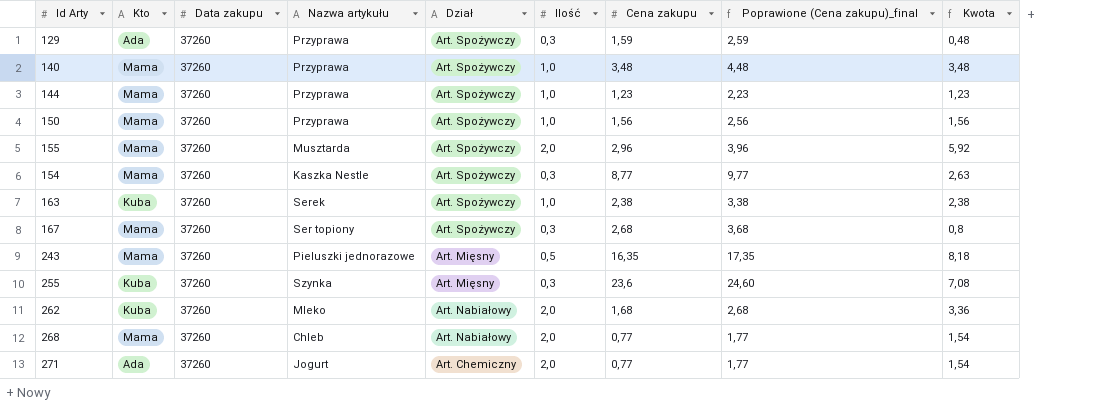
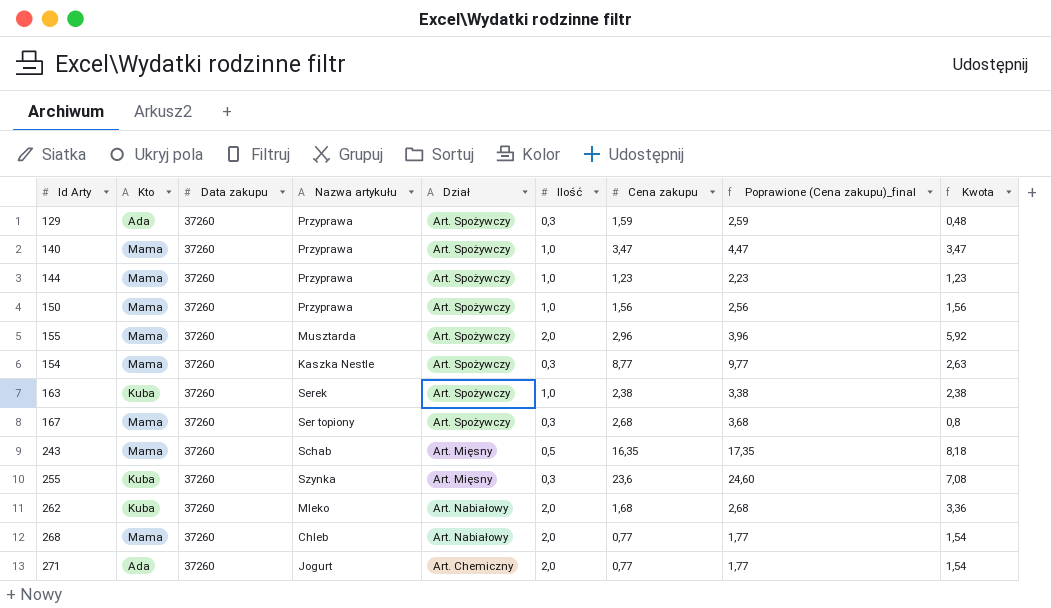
140 | Cena zakupu: 3,48 -> 3,47
140 | Poprawione (Cena zakupu)_final: 4,48 -> 4,47
140 | Kwota: 3,48 -> 3,47
243 | Nazwa artykułu: Pieluszki jednorazowe -> Schab

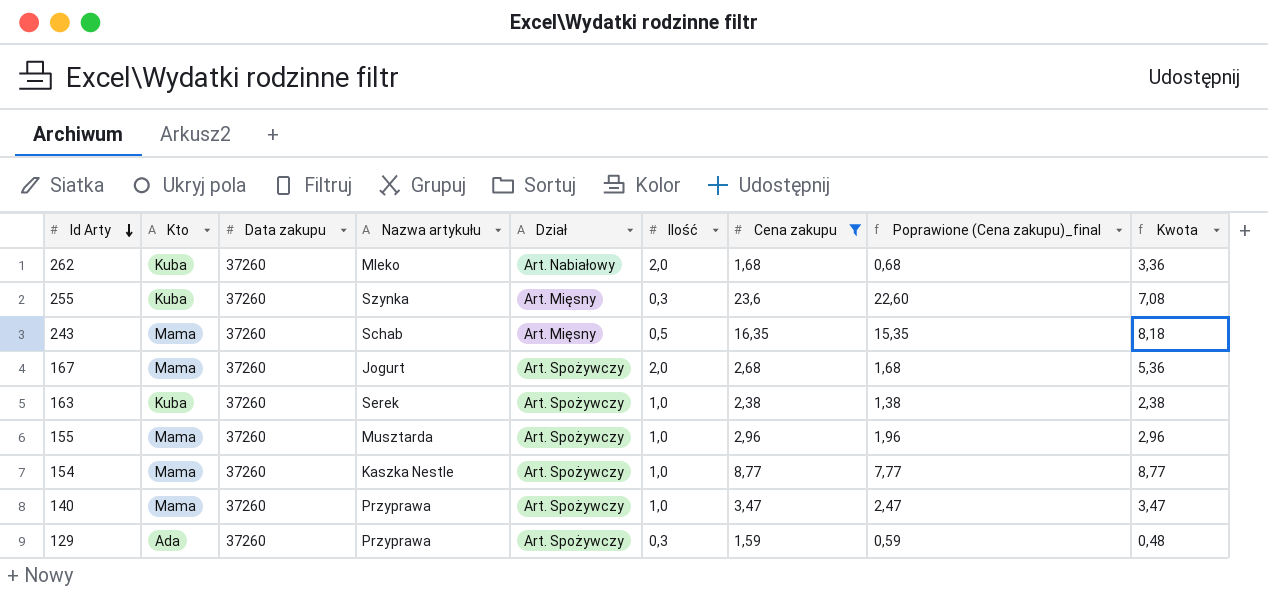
filter: none -> Cena zakupu >= 1,59
row order: none -> Id Arty descending
column Poprawione (Cena zakupu)_final | formula: [Cena zakupu] + 1 -> [Cena zakupu] - 1
167 | Nazwa artykułu: Ser topiony -> Jogurt
167 | Ilość: 0,3 -> 2,0
167 | Kwota: 0,8 -> 5,36
155 | Ilość: 2,0 -> 1,0
155 | Kwota: 5,92 -> 2,96
154 | Ilość: 0,3 -> 1,0
154 | Kwota: 2,63 -> 8,77

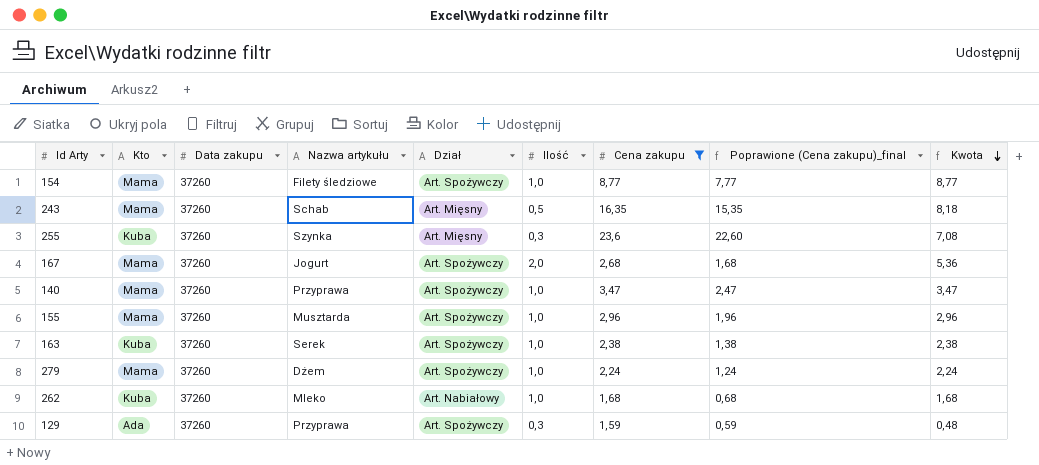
row order: Id Arty descending -> Kwota descending
154 | Nazwa artykułu: Kaszka Nestle -> Filety śledziowe
row 279: none -> Mama | 37260 | Dżem | Art. Spożywczy | 1,0 | 2,24 | 1,24 | 2,24
262 | Ilość: 2,0 -> 1,0
262 | Kwota: 3,36 -> 1,68

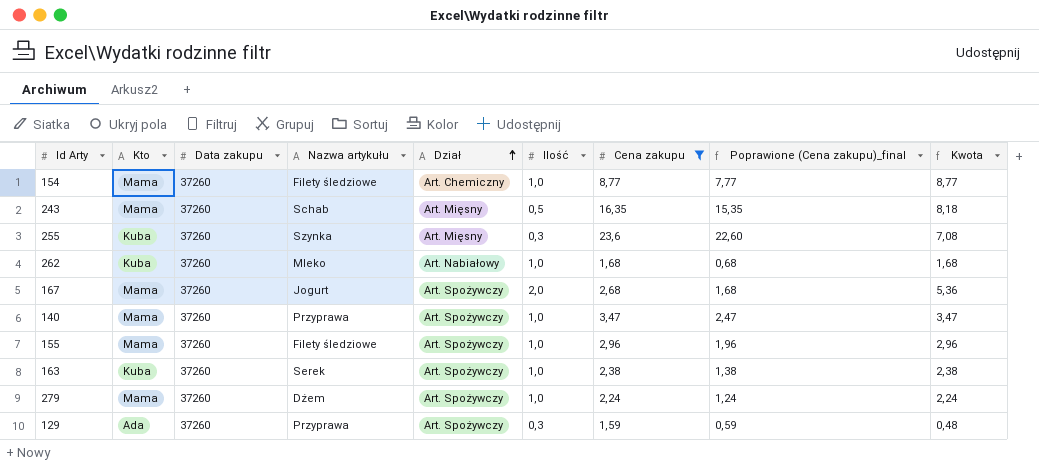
row order: Kwota descending -> Dział ascending
154 | Dział: Art. Spożywczy -> Art. Chemiczny
155 | Nazwa artykułu: Musztarda -> Filety śledziowe

